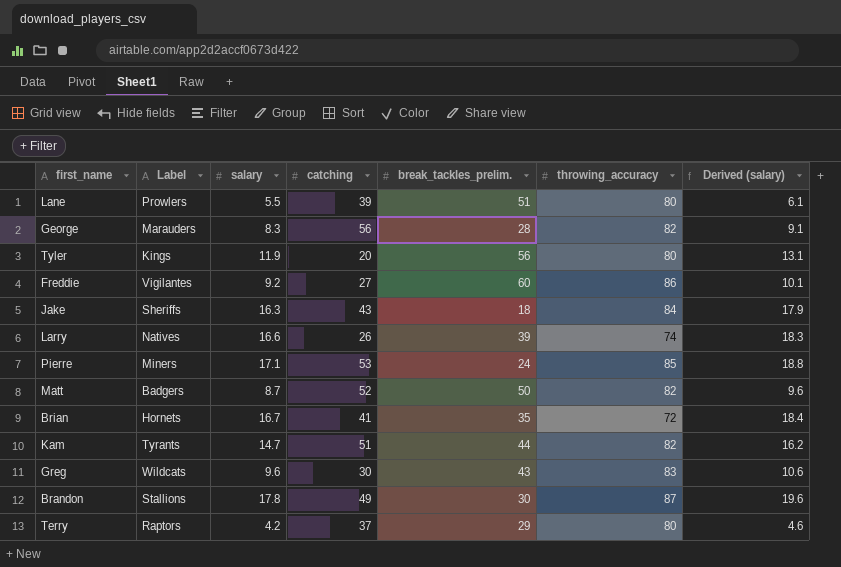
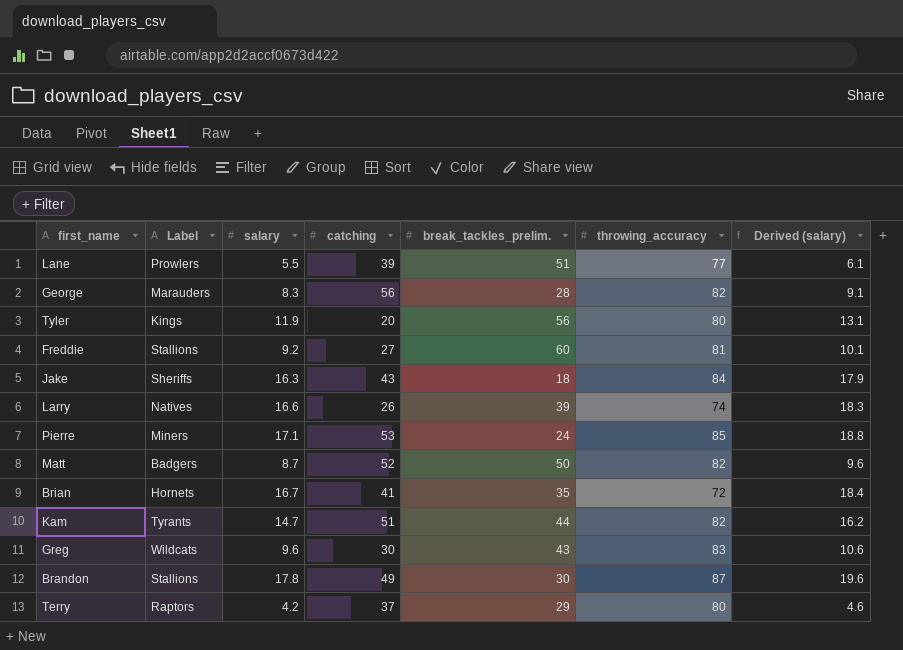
Lane | throwing_accuracy: 80 -> 77
Freddie | Label: Vigilantes -> Stallions
Freddie | throwing_accuracy: 86 -> 81

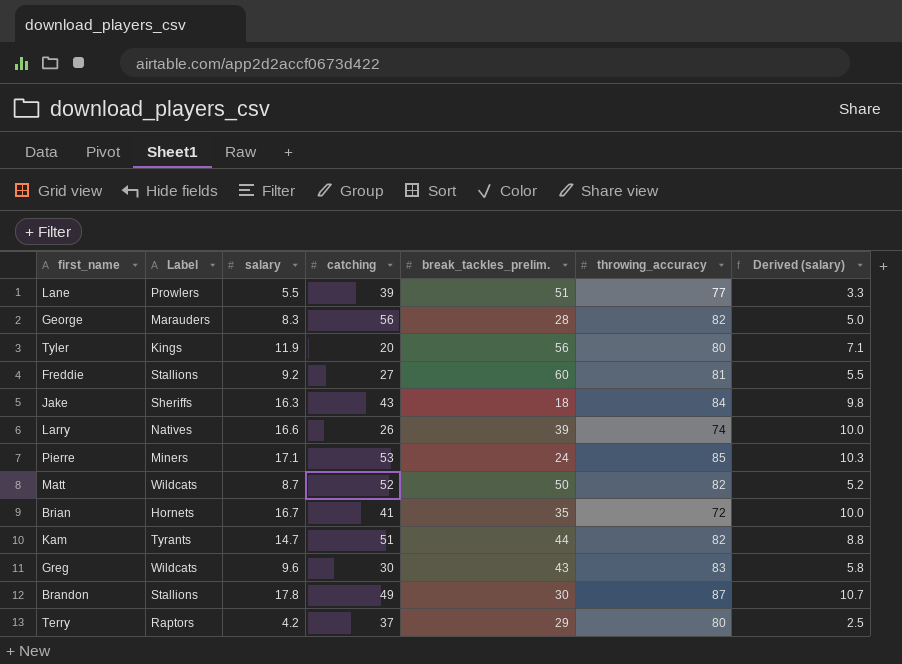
column Derived (salary) | formula: [salary] * 1.1 -> [salary] * 0.6
Matt | Label: Badgers -> Wildcats

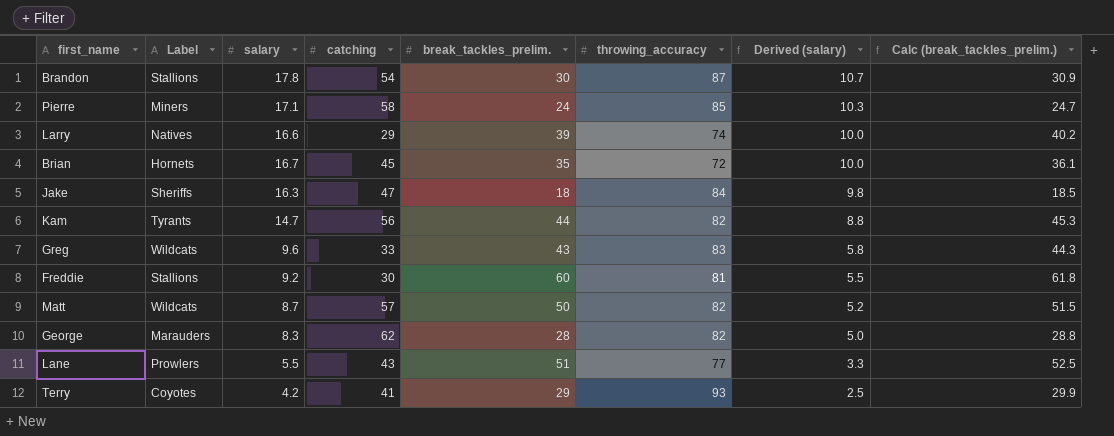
row order: none -> Derived (salary) descending
column Calc (break_tackles_prelim.) | formula: none -> [break_tackles_prelim.] * 1.03
row Tyler: Kings | 11.9 | 20 | 56 | 80 | 7.1 -> none
Brandon | catching: 49 -> 54
Pierre | catching: 53 -> 58
Larry | catching: 26 -> 29
Brian | catching: 41 -> 45
Jake | catching: 43 -> 47
Kam | catching: 51 -> 56
Greg | catching: 30 -> 33
Freddie | catching: 27 -> 30
Matt | catching: 52 -> 57
George | catching: 56 -> 62
Lane | catching: 39 -> 43
Terry | Label: Raptors -> Coyotes
Terry | catching: 37 -> 41
Terry | throwing_accuracy: 80 -> 93

